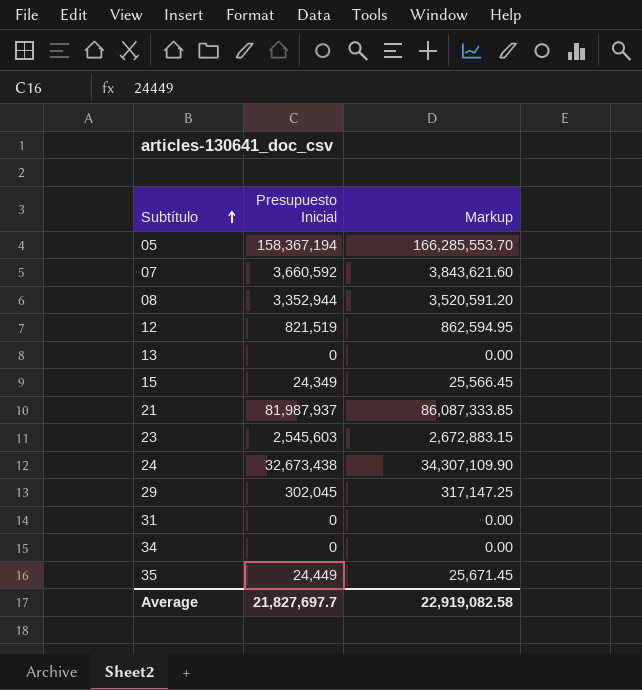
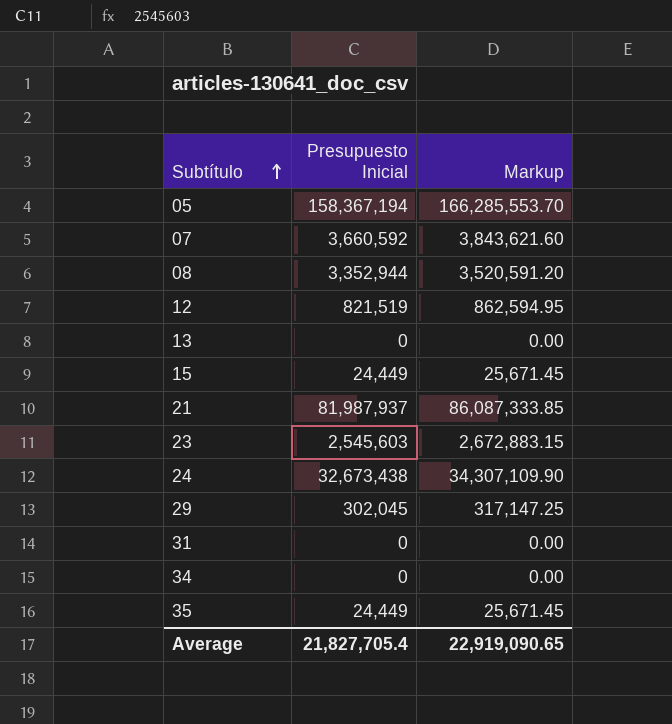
15 | Presupuesto Inicial: 24,349 -> 24,449
15 | Markup: 25,566.45 -> 25,671.45
Average | Presupuesto Inicial: 21,827,697.7 -> 21,827,705.4
Average | Markup: 22,919,082.58 -> 22,919,090.65

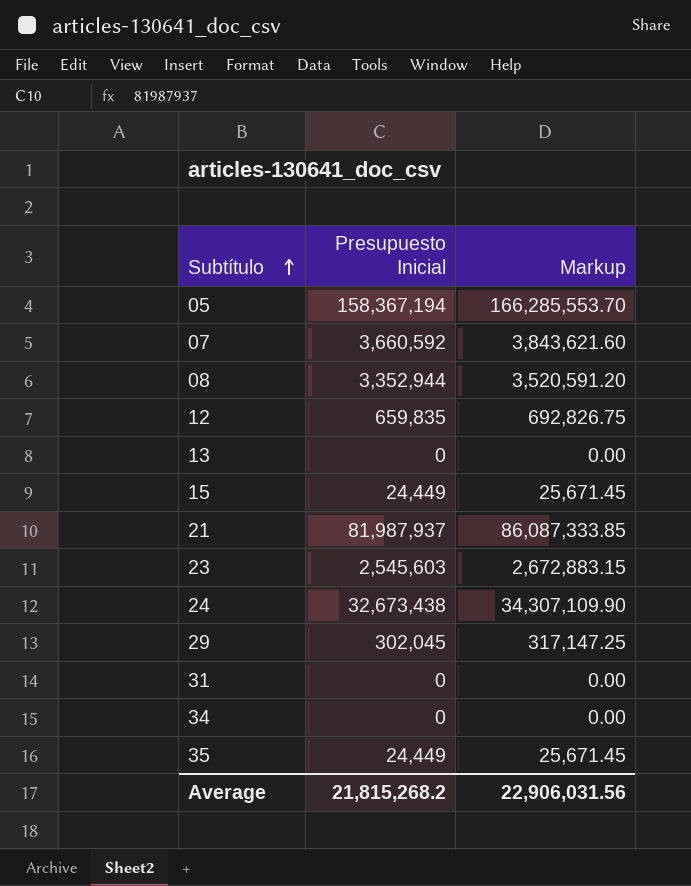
12 | Presupuesto Inicial: 821,519 -> 659,835
12 | Markup: 862,594.95 -> 692,826.75
Average | Presupuesto Inicial: 21,827,705.4 -> 21,815,268.2
Average | Markup: 22,919,090.65 -> 22,906,031.56

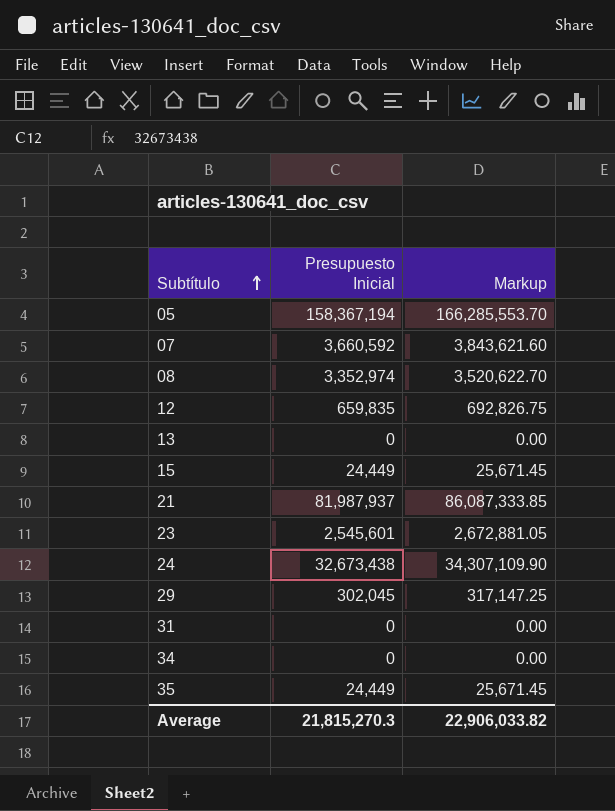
08 | Presupuesto Inicial: 3,352,944 -> 3,352,974
08 | Markup: 3,520,591.20 -> 3,520,622.70
23 | Presupuesto Inicial: 2,545,603 -> 2,545,601
23 | Markup: 2,672,883.15 -> 2,672,881.05
Average | Presupuesto Inicial: 21,815,268.2 -> 21,815,270.3
Average | Markup: 22,906,031.56 -> 22,906,033.82

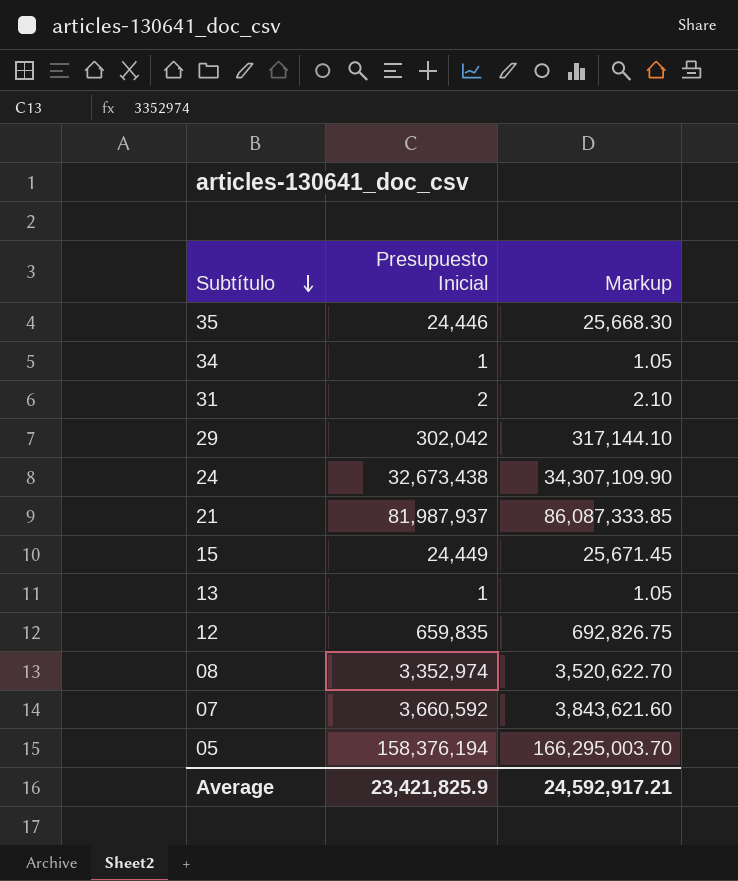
row order: Subtítulo ascending -> Subtítulo descending
row 23: 2,545,601 | 2,672,881.05 -> none
35 | Presupuesto Inicial: 24,449 -> 24,446
35 | Markup: 25,671.45 -> 25,668.30
34 | Presupuesto Inicial: 0 -> 1
34 | Markup: 0.00 -> 1.05
31 | Presupuesto Inicial: 0 -> 2
31 | Markup: 0.00 -> 2.10
29 | Presupuesto Inicial: 302,045 -> 302,042
29 | Markup: 317,147.25 -> 317,144.10
13 | Presupuesto Inicial: 0 -> 1
13 | Markup: 0.00 -> 1.05
05 | Presupuesto Inicial: 158,367,194 -> 158,376,194
05 | Markup: 166,285,553.70 -> 166,295,003.70
Average | Presupuesto Inicial: 21,815,270.3 -> 23,421,825.9
Average | Markup: 22,906,033.82 -> 24,592,917.21

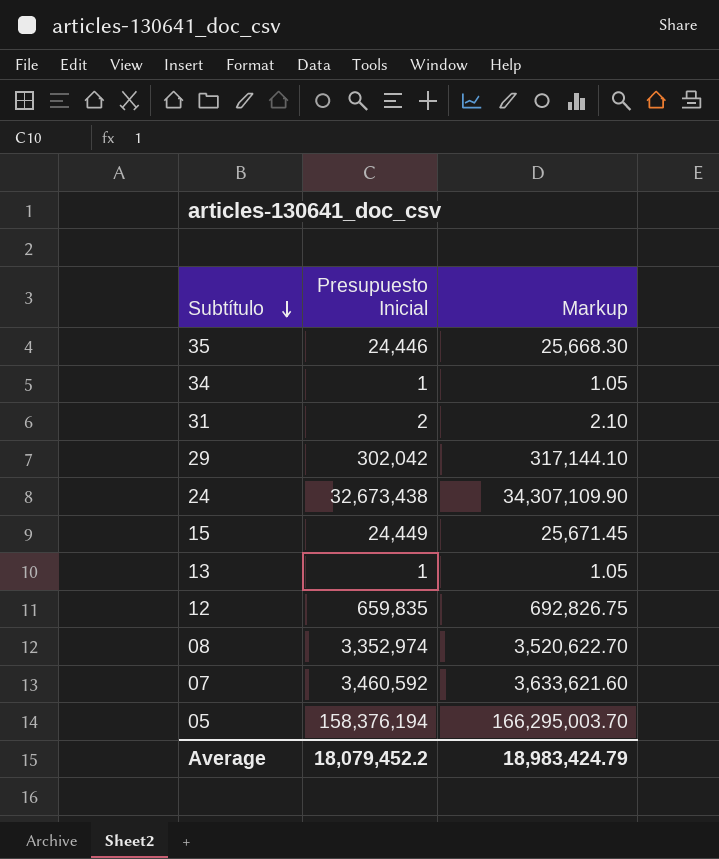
row 21: 81,987,937 | 86,087,333.85 -> none
07 | Presupuesto Inicial: 3,660,592 -> 3,460,592
07 | Markup: 3,843,621.60 -> 3,633,621.60
Average | Presupuesto Inicial: 23,421,825.9 -> 18,079,452.2
Average | Markup: 24,592,917.21 -> 18,983,424.79

